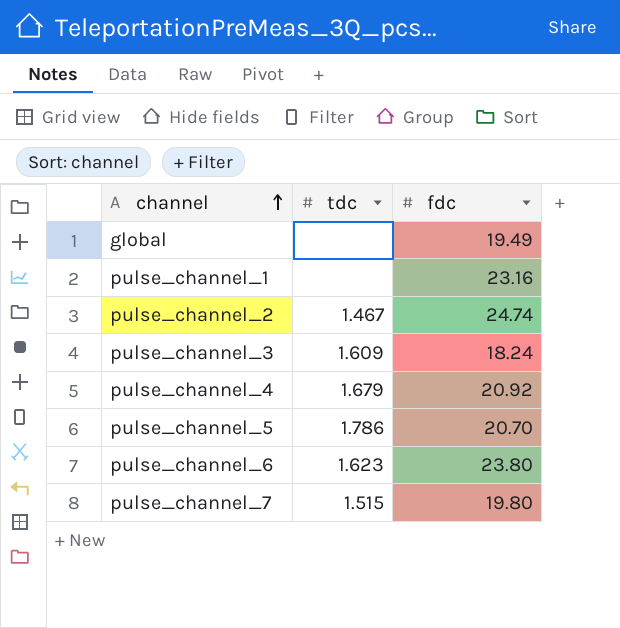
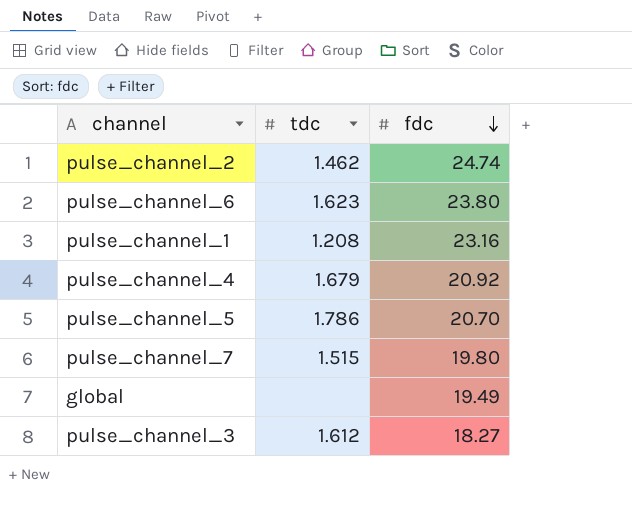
row order: channel ascending -> fdc descending
pulse_channel_2 | tdc: 1.467 -> 1.462
pulse_channel_1 | tdc: none -> 1.208
pulse_channel_3 | tdc: 1.609 -> 1.612
pulse_channel_3 | fdc: 18.24 -> 18.27

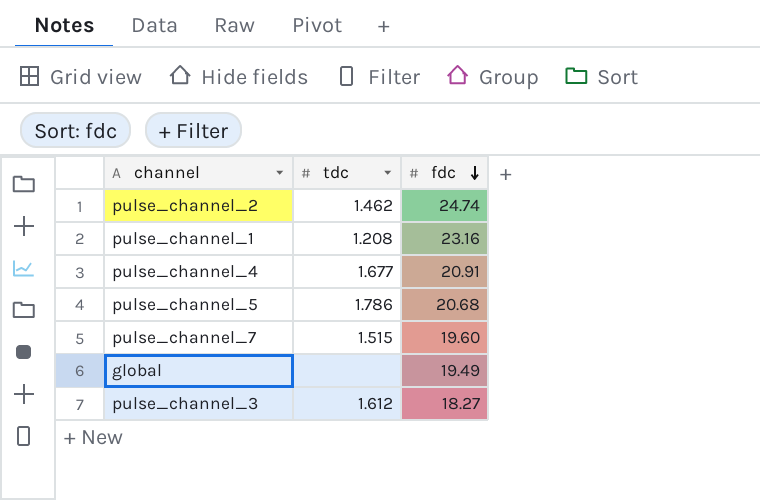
row pulse_channel_6: 1.623 | 23.80 -> none
pulse_channel_4 | tdc: 1.679 -> 1.677
pulse_channel_4 | fdc: 20.92 -> 20.91
pulse_channel_5 | fdc: 20.70 -> 20.68
pulse_channel_7 | fdc: 19.80 -> 19.60

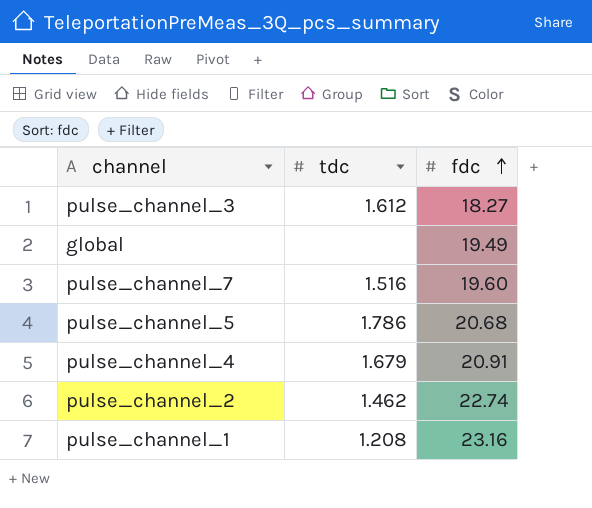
row order: fdc descending -> fdc ascending
pulse_channel_7 | tdc: 1.515 -> 1.516
pulse_channel_4 | tdc: 1.677 -> 1.679
pulse_channel_2 | fdc: 24.74 -> 22.74

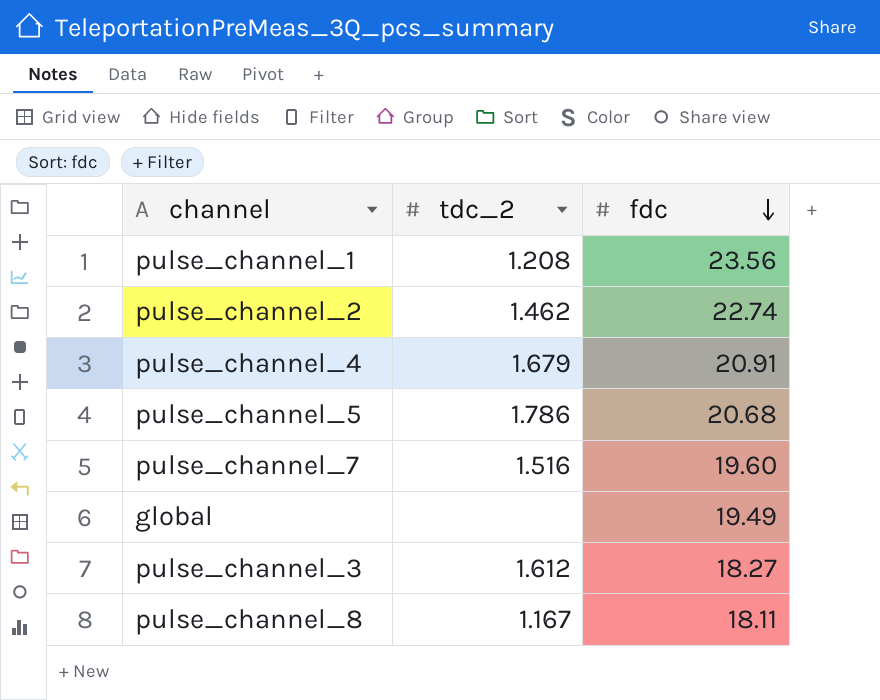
row order: fdc ascending -> fdc descending
column name: tdc -> tdc_2
pulse_channel_1 | fdc: 23.16 -> 23.56
row pulse_channel_8: none -> 1.167 | 18.11

